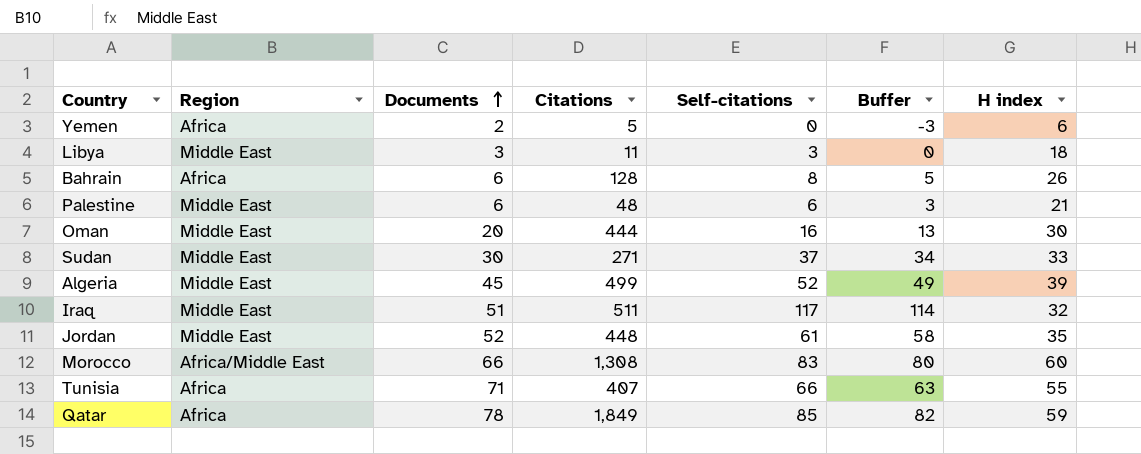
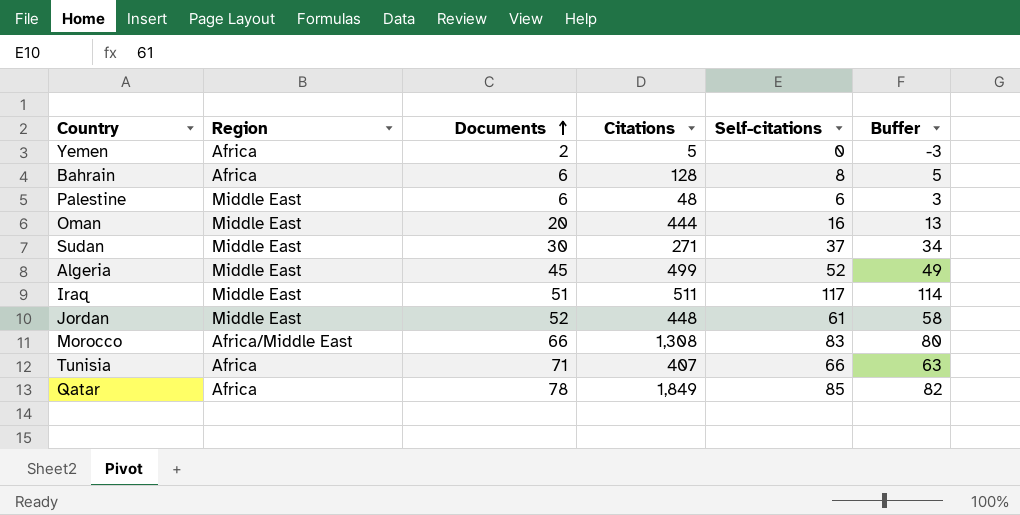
column H index | position: 7 -> none
row Libya: Middle East | 3 | 11 | 3 | 0 | 18 -> none

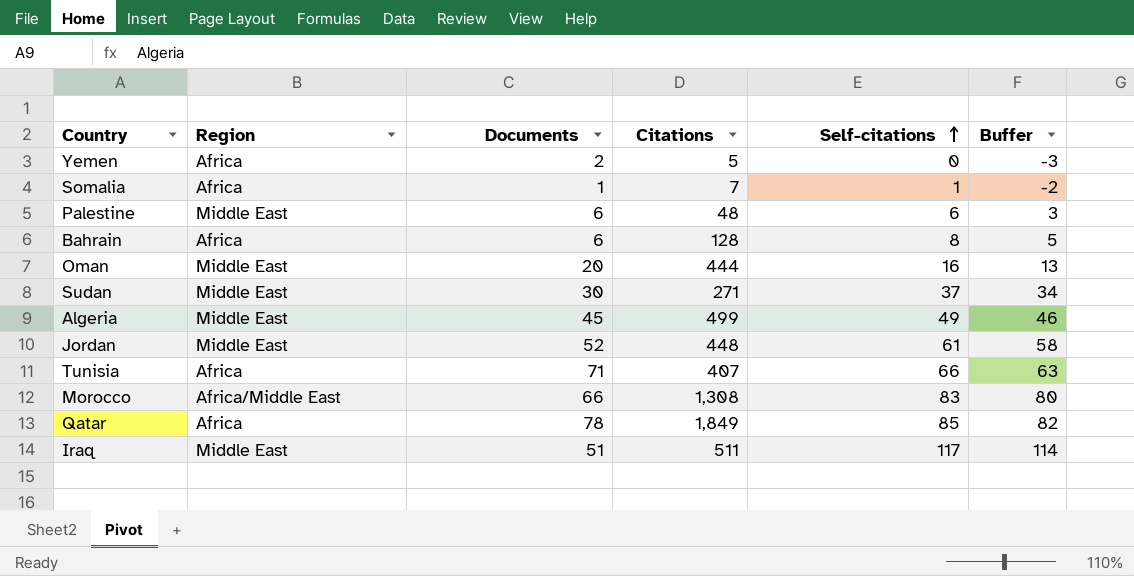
row order: Documents ascending -> Self-citations ascending
row Somalia: none -> Africa | 1 | 7 | 1 | -2
Algeria | Self-citations: 52 -> 49
Algeria | Buffer: 49 -> 46

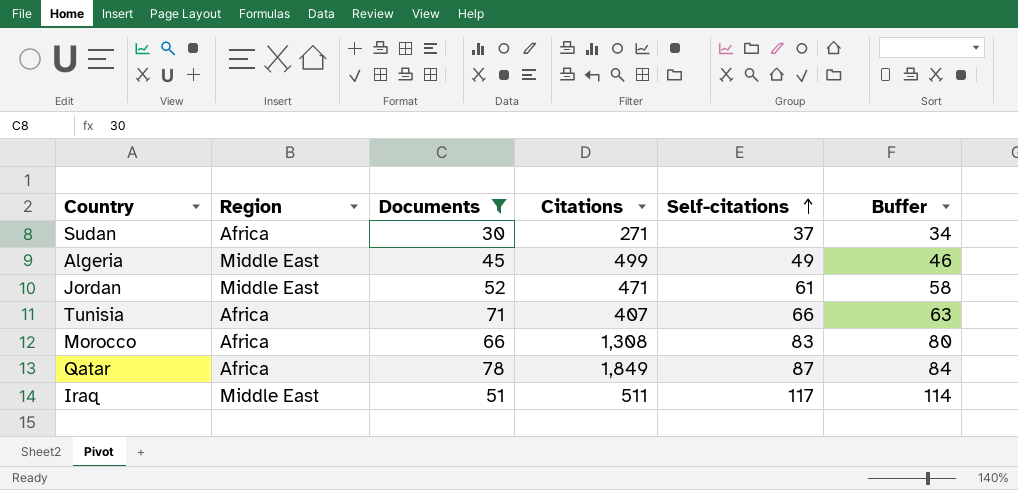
filter: none -> Documents >= 30
Sudan | Region: Middle East -> Africa
Jordan | Citations: 448 -> 471
Morocco | Region: Africa/Middle East -> Africa
Qatar | Self-citations: 85 -> 87
Qatar | Buffer: 82 -> 84

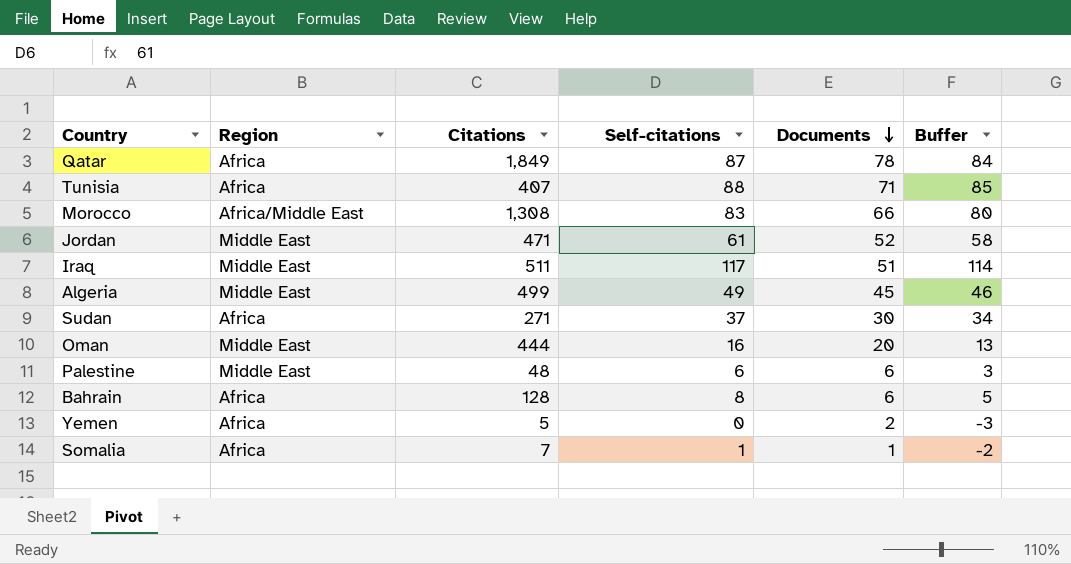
filter: Documents >= 30 -> none
row order: Self-citations ascending -> Documents descending
column Documents | position: 3 -> 5
Tunisia | Self-citations: 66 -> 88
Tunisia | Buffer: 63 -> 85
Morocco | Region: Africa -> Africa/Middle East

